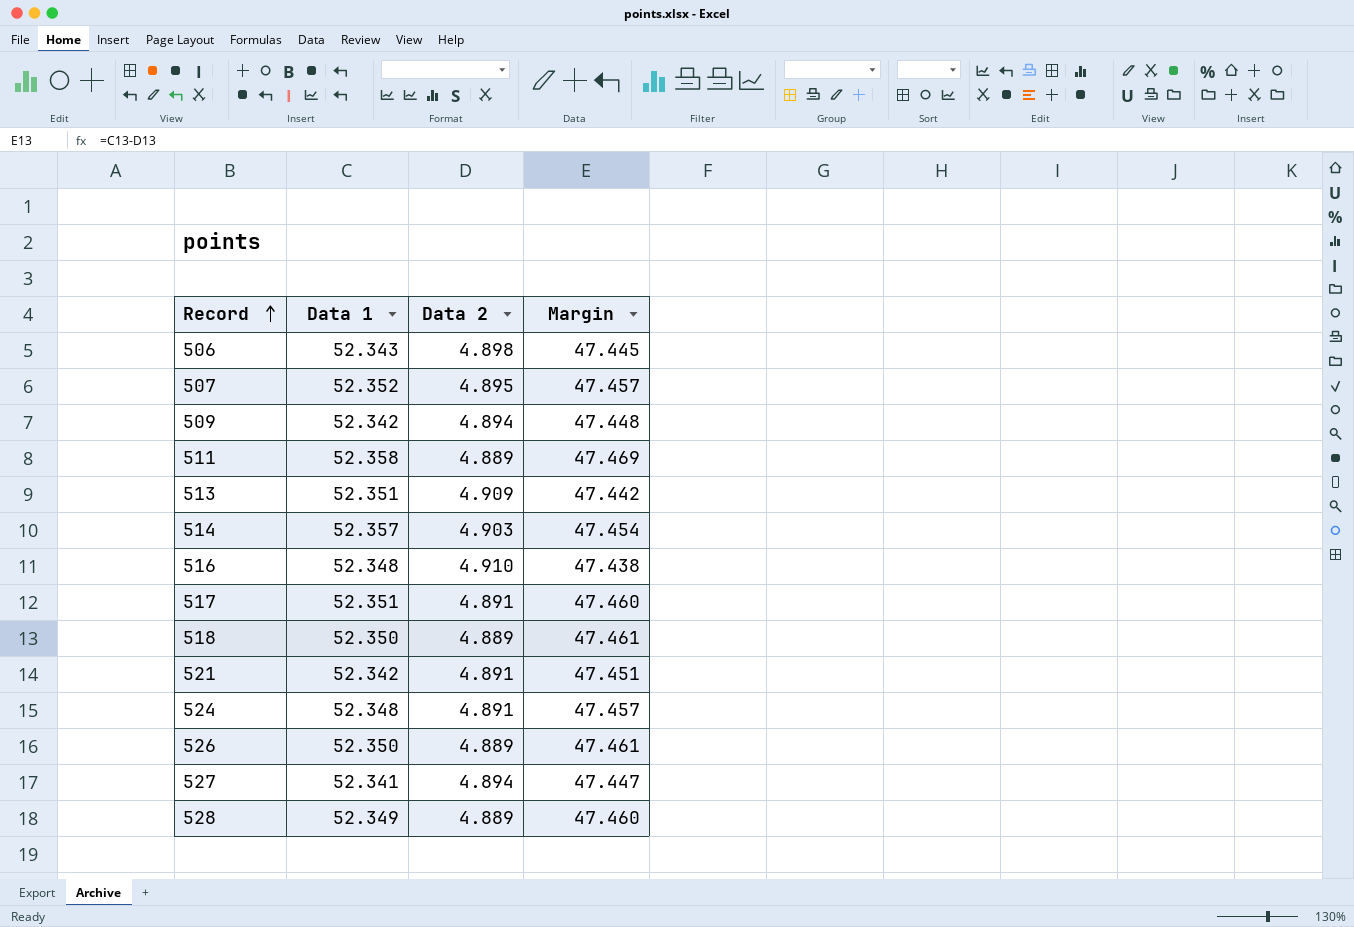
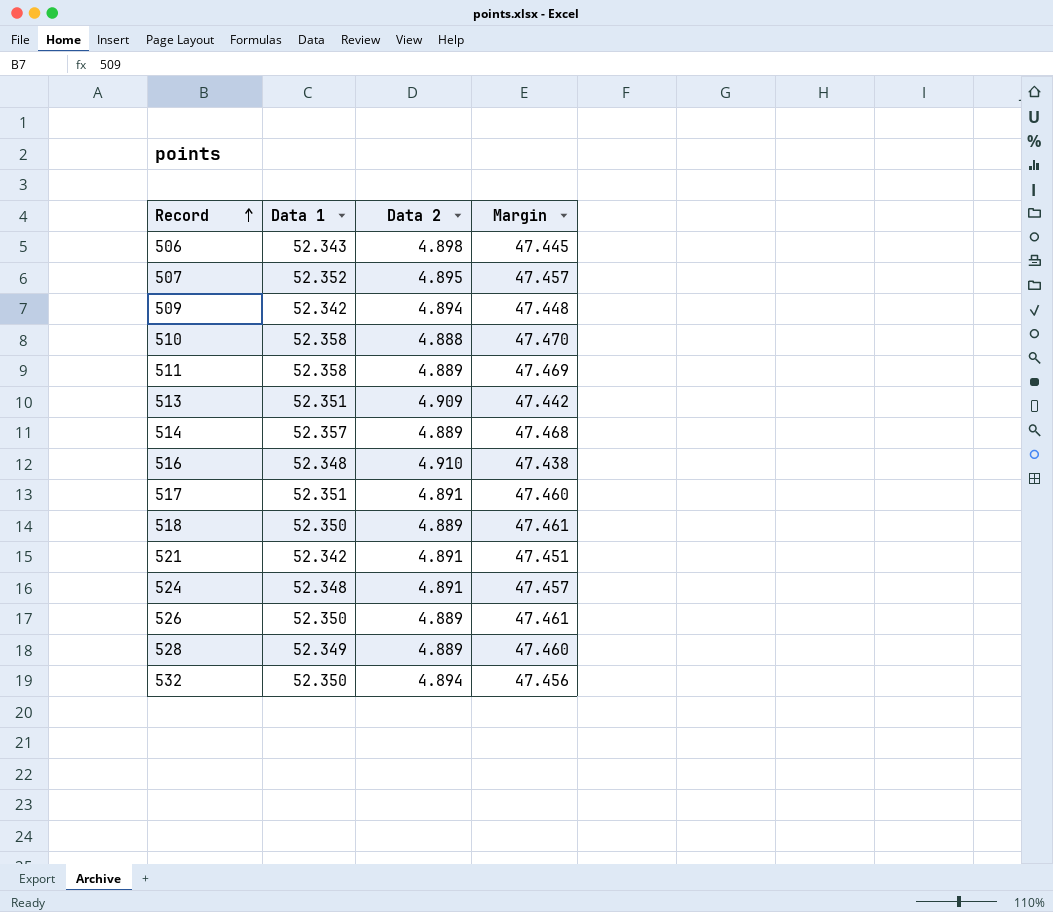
row 527: 52.341 | 4.894 | 47.447 -> none
row 510: none -> 52.358 | 4.888 | 47.470
514 | Data 2: 4.903 -> 4.889
514 | Margin: 47.454 -> 47.468
row 532: none -> 52.350 | 4.894 | 47.456

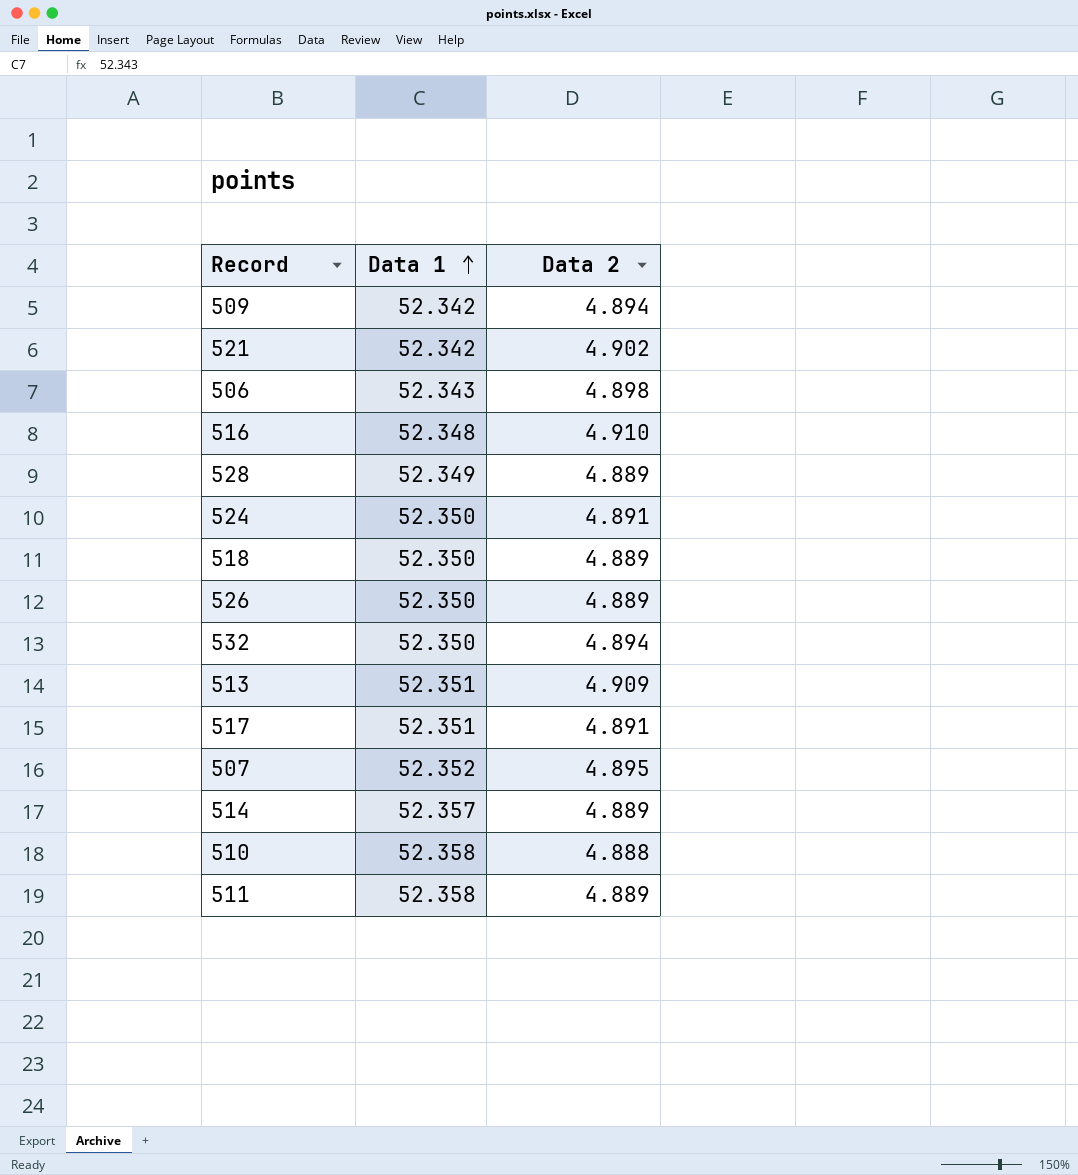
row order: Record ascending -> Data 1 ascending
column Margin | formula: [Data 1] - [Data 2] -> none
521 | Data 2: 4.891 -> 4.902
524 | Data 1: 52.348 -> 52.350

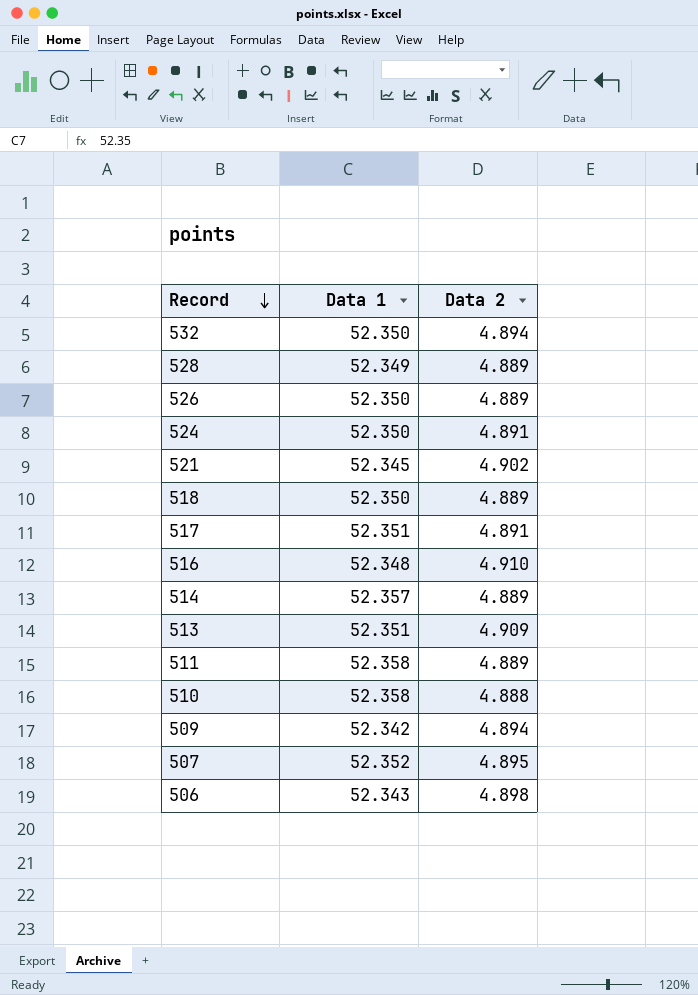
row order: Data 1 ascending -> Record descending
521 | Data 1: 52.342 -> 52.345

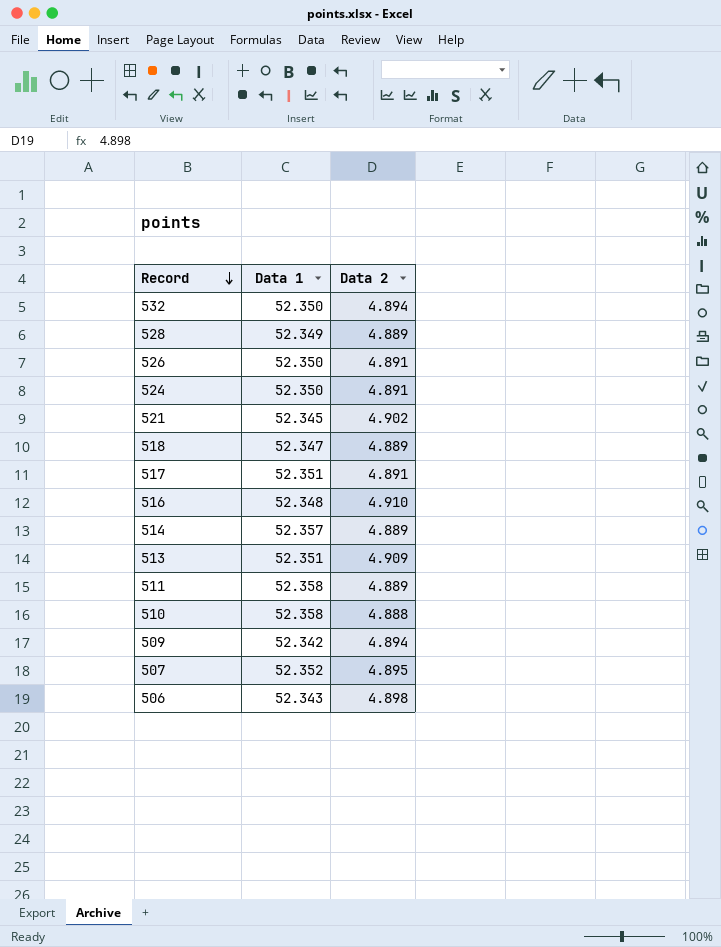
526 | Data 2: 4.889 -> 4.891
518 | Data 1: 52.350 -> 52.347

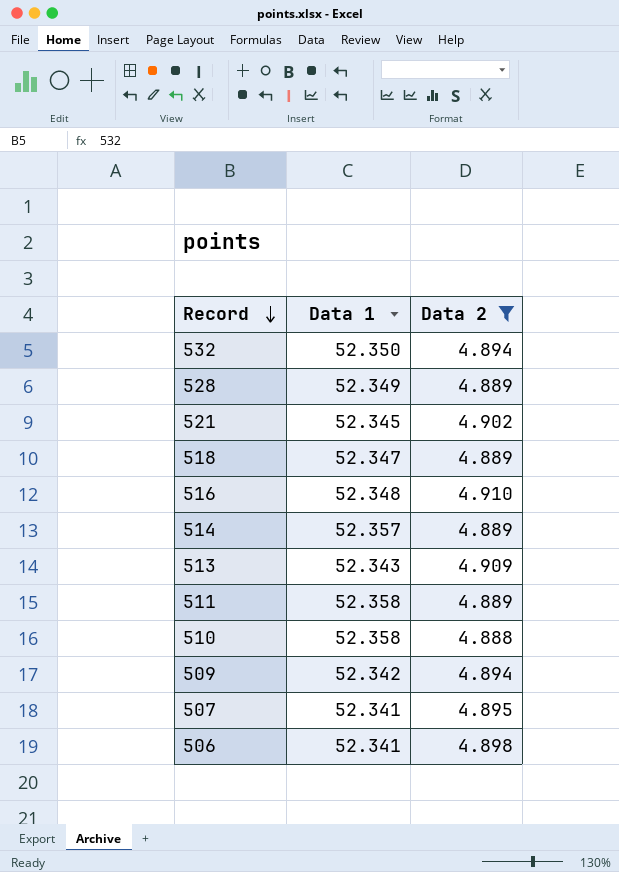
filter: none -> Data 2 != 4.891
513 | Data 1: 52.351 -> 52.343
507 | Data 1: 52.352 -> 52.341
506 | Data 1: 52.343 -> 52.341

